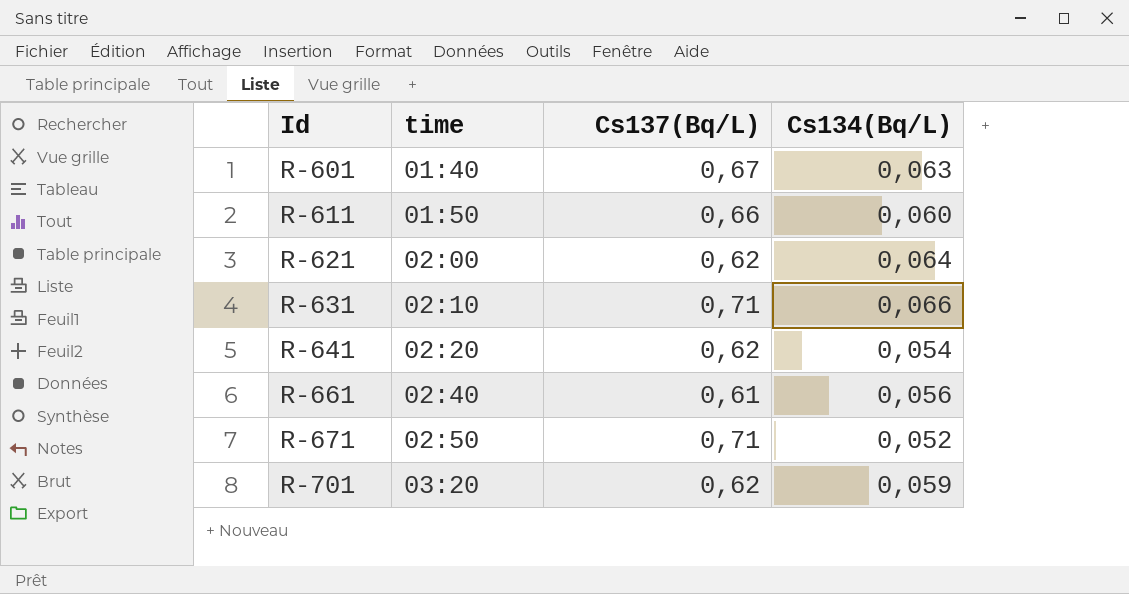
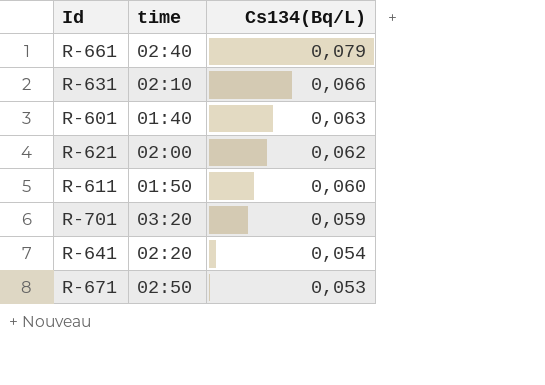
row order: Id ascending -> Cs134(Bq/L) descending
column Cs137(Bq/L) | position: 3 -> none
R-661 | Cs134(Bq/L): 0,056 -> 0,079
R-621 | Cs134(Bq/L): 0,064 -> 0,062
R-671 | Cs134(Bq/L): 0,052 -> 0,053

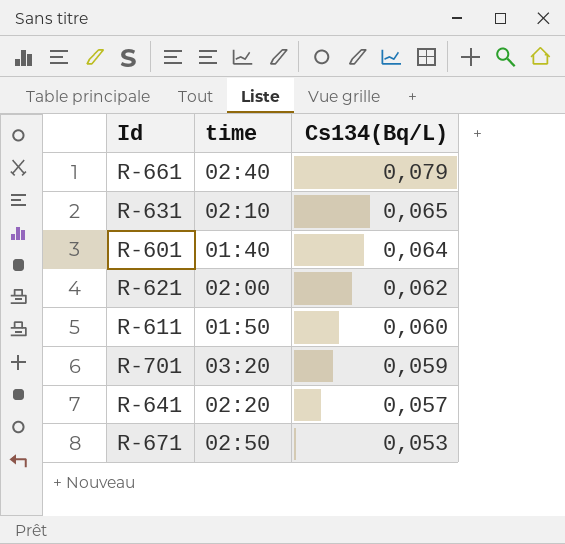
R-631 | Cs134(Bq/L): 0,066 -> 0,065
R-601 | Cs134(Bq/L): 0,063 -> 0,064
R-641 | Cs134(Bq/L): 0,054 -> 0,057

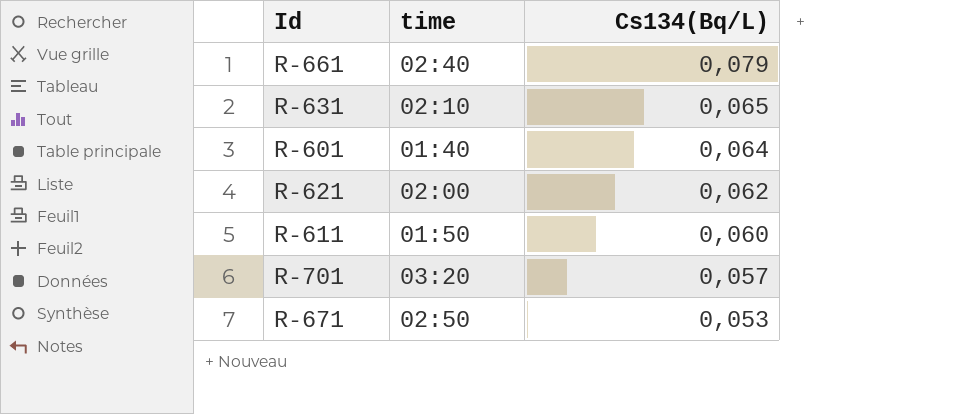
row R-641: 02:20 | 0,057 -> none
R-701 | Cs134(Bq/L): 0,059 -> 0,057

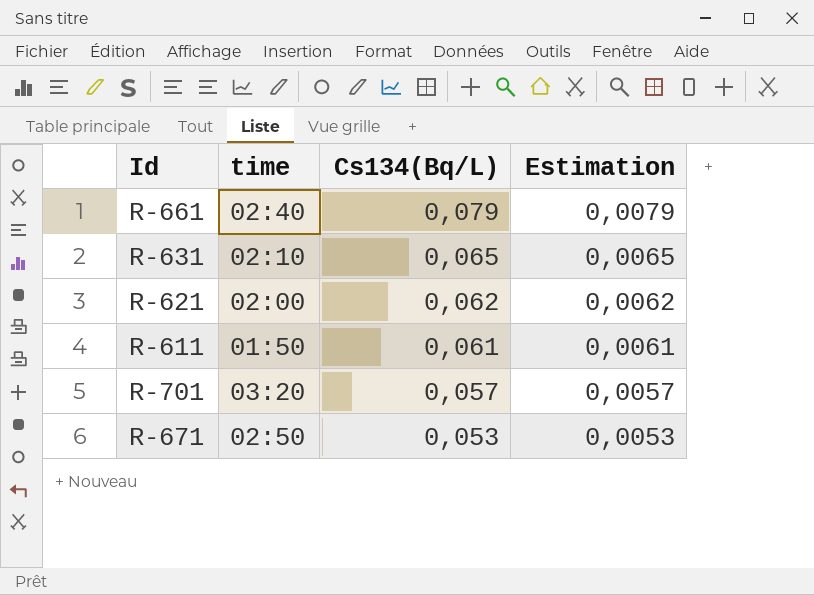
column Estimation | formula: none -> [Cs134(Bq/L)] * 0,1
row R-601: 01:40 | 0,064 -> none
R-611 | Cs134(Bq/L): 0,060 -> 0,061

